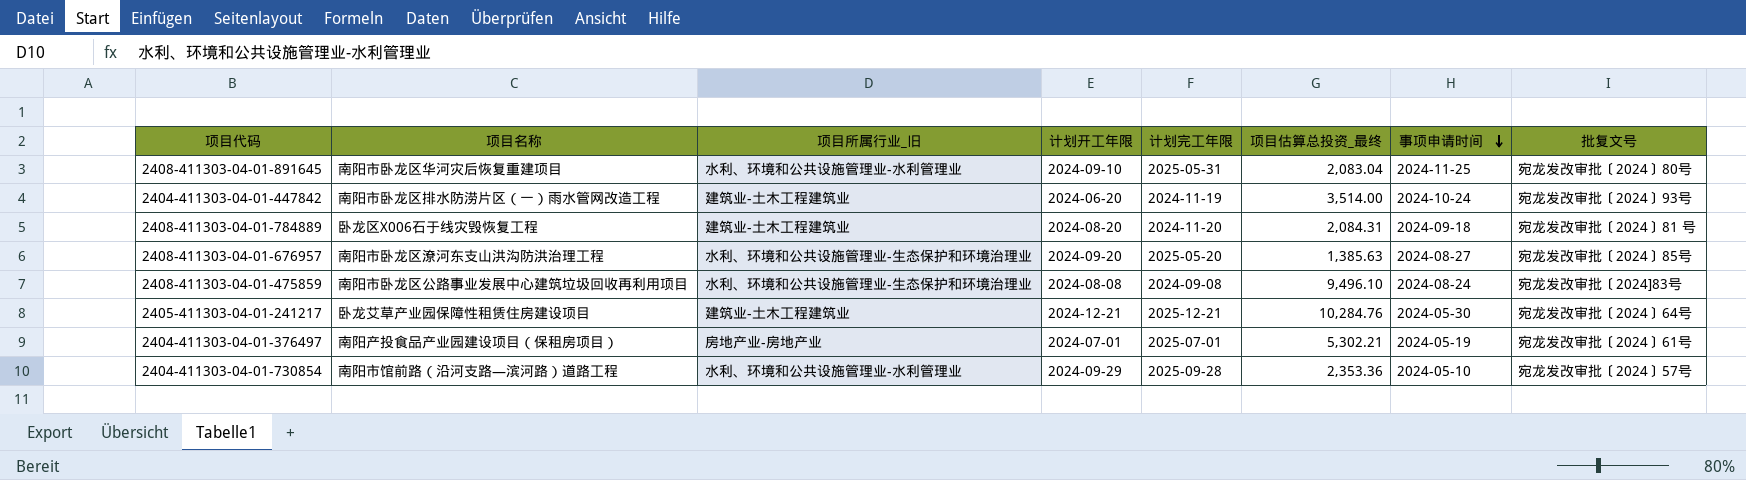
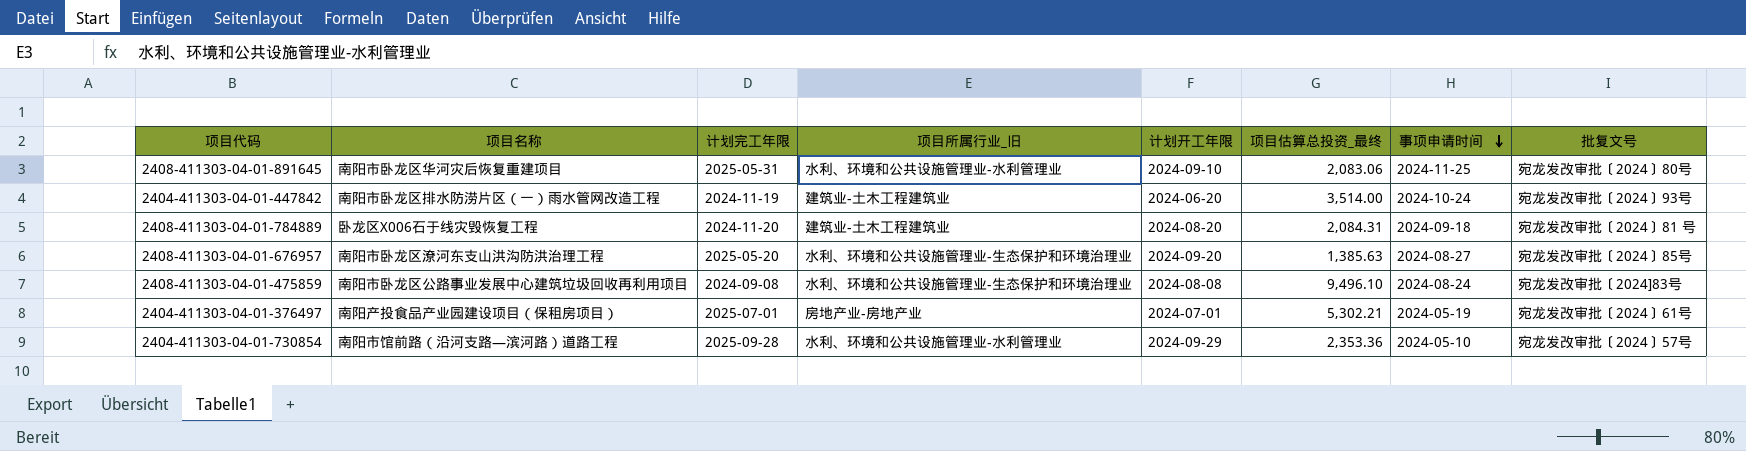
column 计划完工年限 | position: 5 -> 3
row 2405-411303-04-01-241217: 卧龙艾草产业园保障性租赁住房建设项目 | 建筑业-土木工程建筑业 | 2024-12-21 | 2025-12-21 | 10,284.76 | 2024-05-30 | 宛龙发改审批〔2024〕64号 -> none
2408-411303-04-01-891645 | 项目估算总投资_最终: 2,083.04 -> 2,083.06

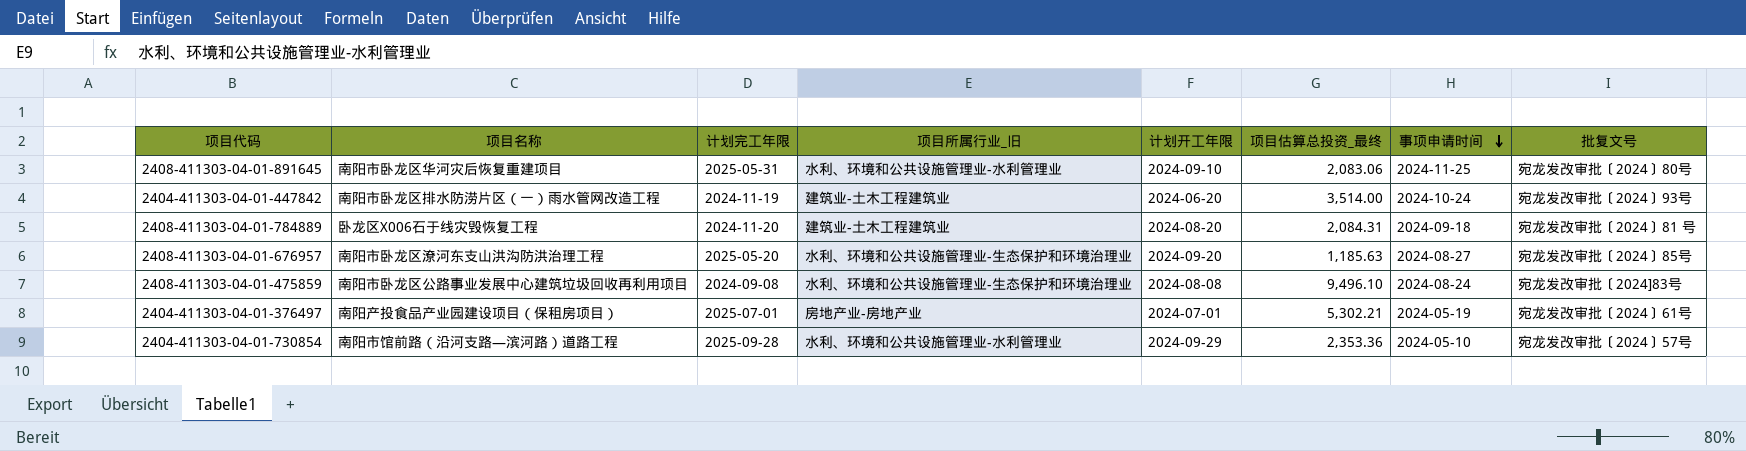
2408-411303-04-01-676957 | 项目估算总投资_最终: 1,385.63 -> 1,185.63

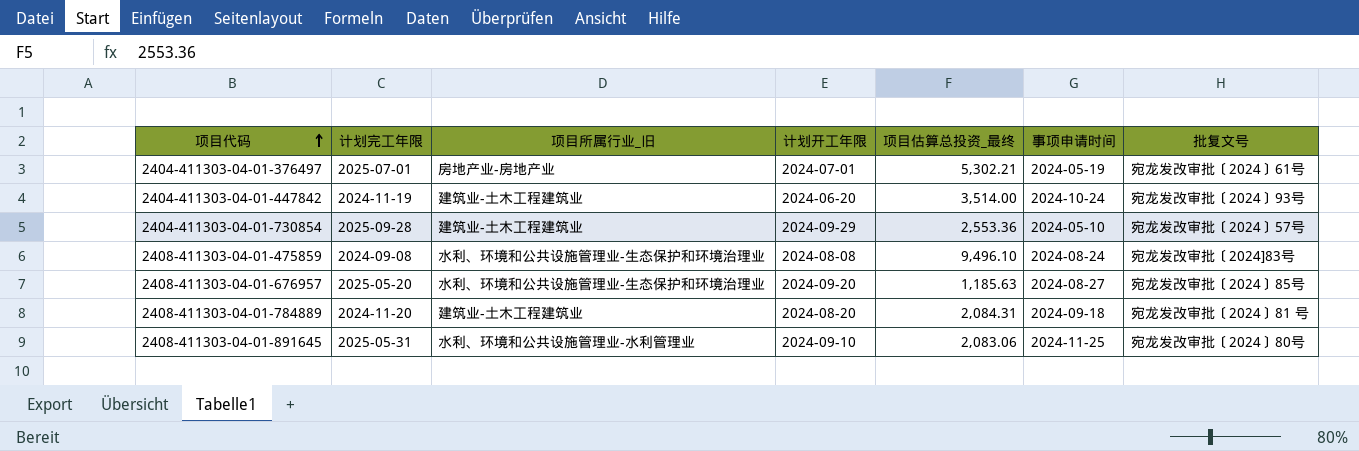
row order: 事项申请时间 descending -> 项目代码 ascending
column 项目名称 | position: 2 -> none
2404-411303-04-01-730854 | 项目所属行业_旧: 水利、环境和公共设施管理业-水利管理业 -> 建筑业-土木工程建筑业
2404-411303-04-01-730854 | 项目估算总投资_最终: 2,353.36 -> 2,553.36

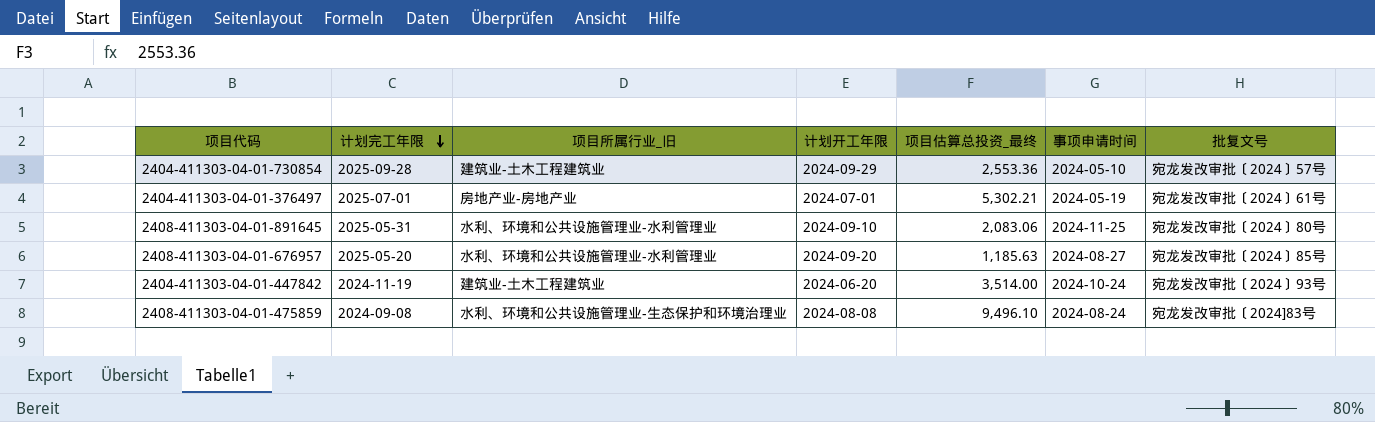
row order: 项目代码 ascending -> 计划完工年限 descending
row 2408-411303-04-01-784889: 2024-11-20 | 建筑业-土木工程建筑业 | 2024-08-20 | 2,084.31 | 2024-09-18 | 宛龙发改审批〔2024〕81 号 -> none
2408-411303-04-01-676957 | 项目所属行业_旧: 水利、环境和公共设施管理业-生态保护和环境治理业 -> 水利、环境和公共设施管理业-水利管理业

